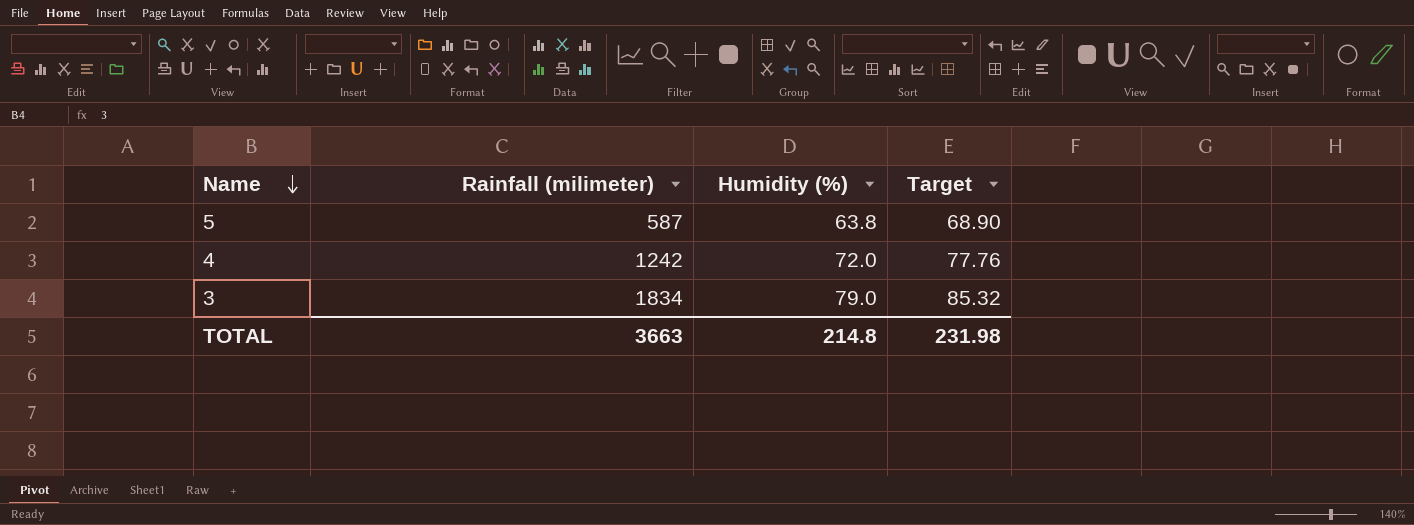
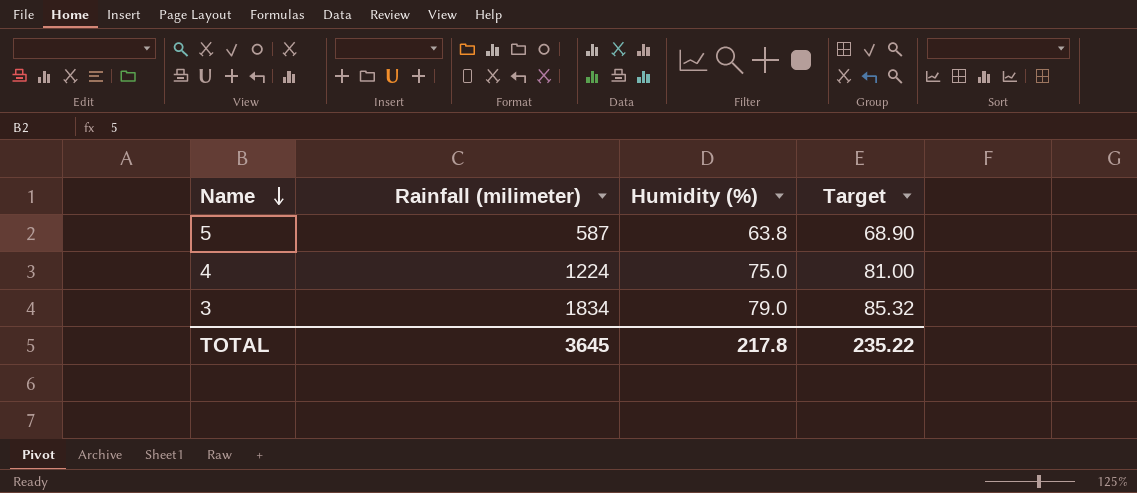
4 | Rainfall (milimeter): 1242 -> 1224
4 | Humidity (%): 72.0 -> 75.0
4 | Target: 77.76 -> 81.00
TOTAL | Rainfall (milimeter): 3663 -> 3645
TOTAL | Humidity (%): 214.8 -> 217.8
TOTAL | Target: 231.98 -> 235.22

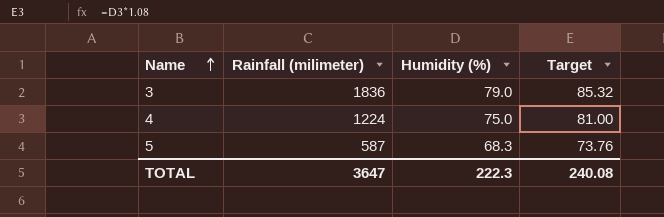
row order: Name descending -> Name ascending
3 | Rainfall (milimeter): 1834 -> 1836
5 | Humidity (%): 63.8 -> 68.3
5 | Target: 68.90 -> 73.76
TOTAL | Rainfall (milimeter): 3645 -> 3647
TOTAL | Humidity (%): 217.8 -> 222.3
TOTAL | Target: 235.22 -> 240.08

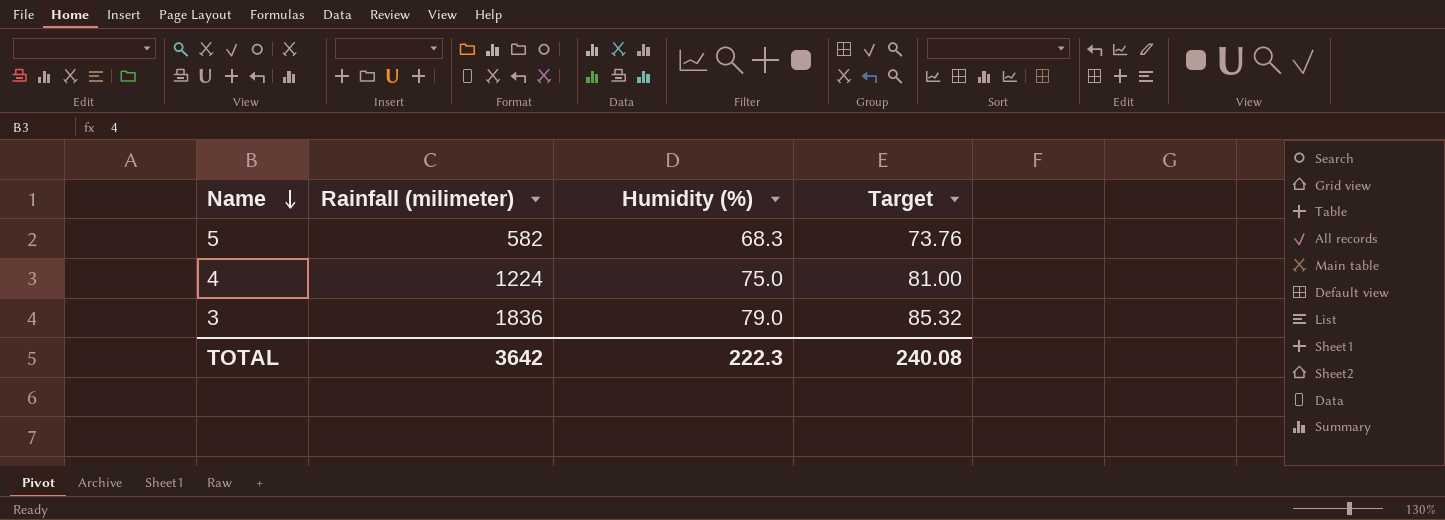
row order: Name ascending -> Name descending
5 | Rainfall (milimeter): 587 -> 582
TOTAL | Rainfall (milimeter): 3647 -> 3642

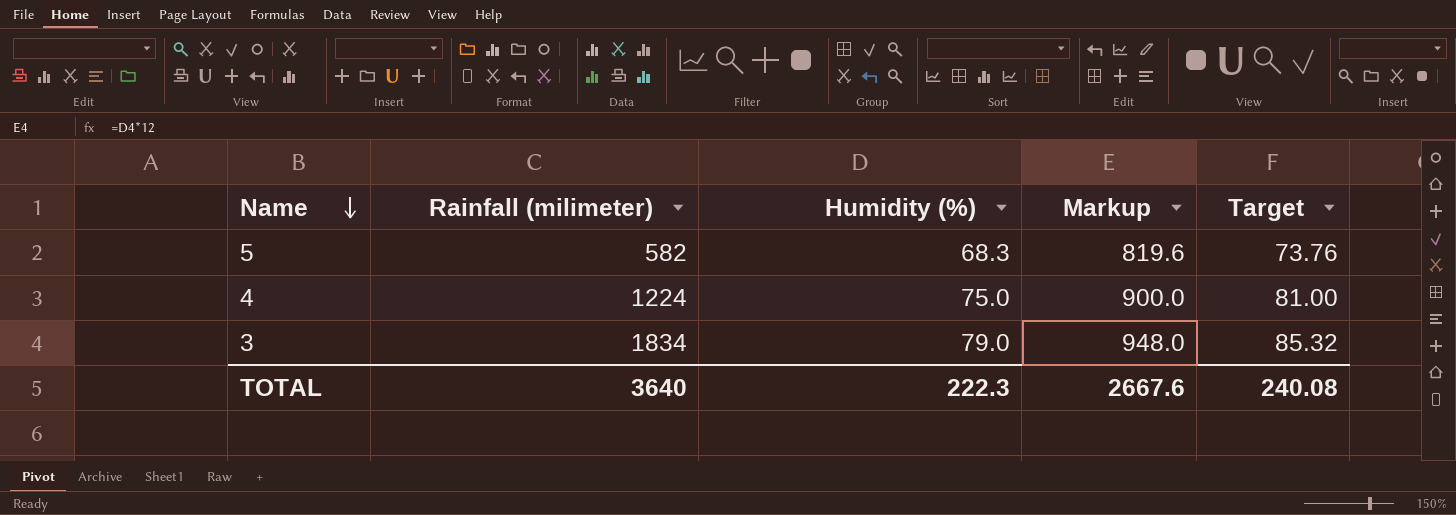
column Markup | formula: none -> [Humidity (%)] * 12
3 | Rainfall (milimeter): 1836 -> 1834
TOTAL | Rainfall (milimeter): 3642 -> 3640

